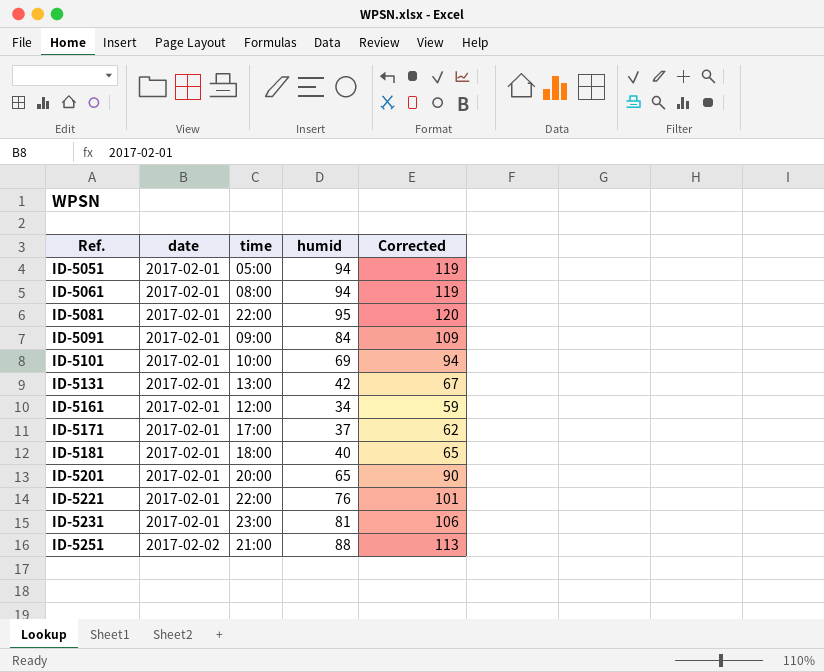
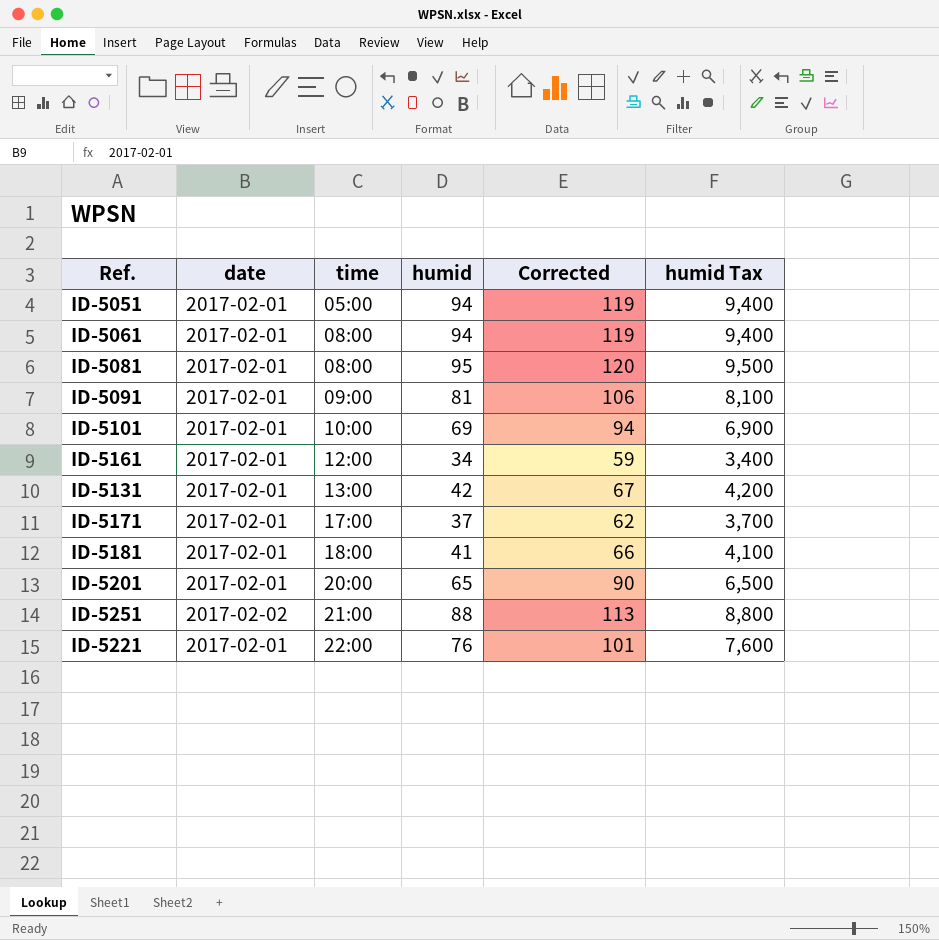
row order: Ref. ascending -> time ascending
column humid Tax | formula: none -> [humid] * 100
row ID-5231: 2017-02-01 | 23:00 | 81 | 106 -> none
ID-5081 | time: 22:00 -> 08:00
ID-5091 | humid: 84 -> 81
ID-5091 | Corrected: 109 -> 106
ID-5181 | humid: 40 -> 41
ID-5181 | Corrected: 65 -> 66

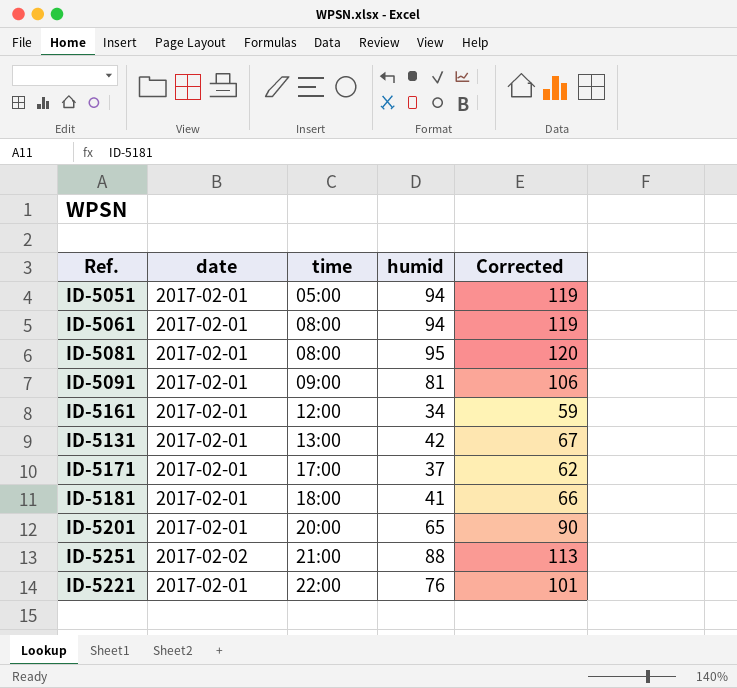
column humid Tax | formula: [humid] * 100 -> none
row ID-5101: 2017-02-01 | 10:00 | 69 | 94 | 6,900 -> none

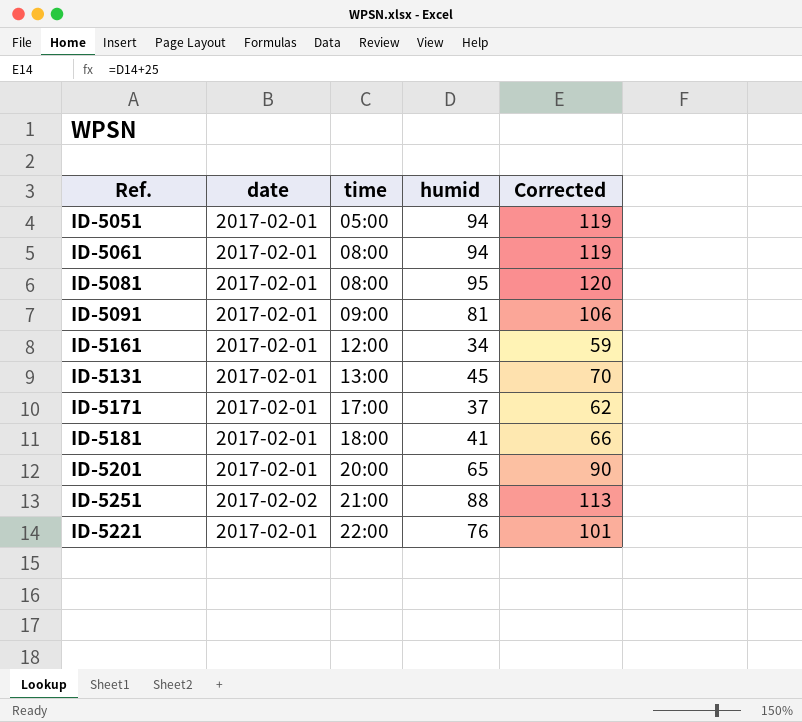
ID-5131 | humid: 42 -> 45
ID-5131 | Corrected: 67 -> 70

